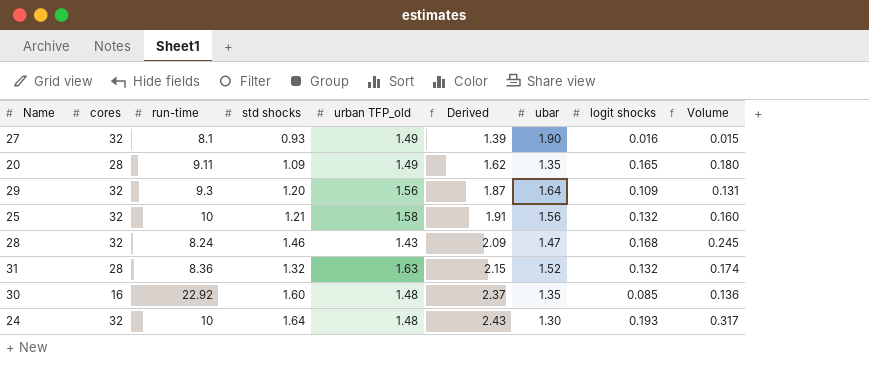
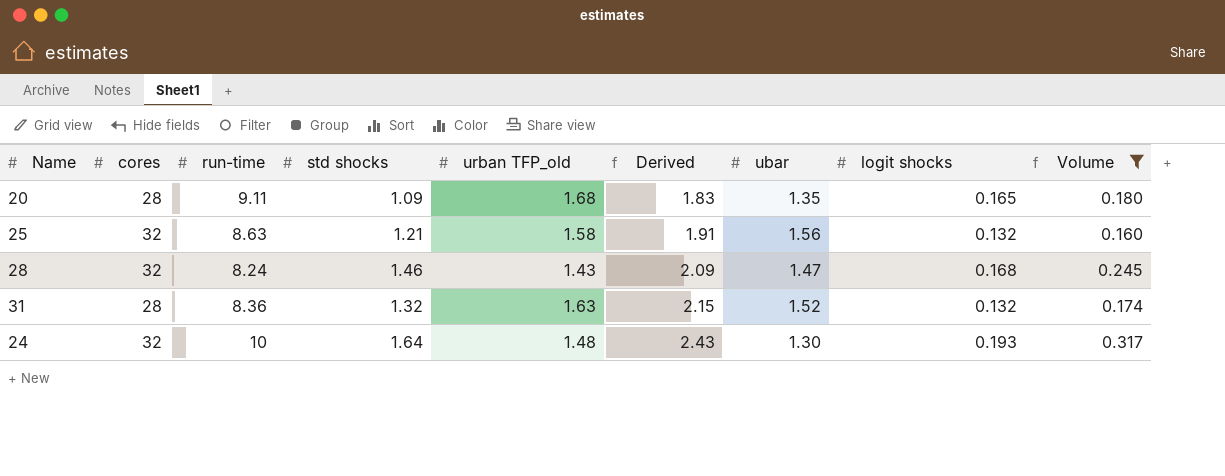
filter: none -> Volume >= 0.160
20 | urban TFP_old: 1.49 -> 1.68
20 | Derived: 1.62 -> 1.83
25 | run-time: 10 -> 8.63

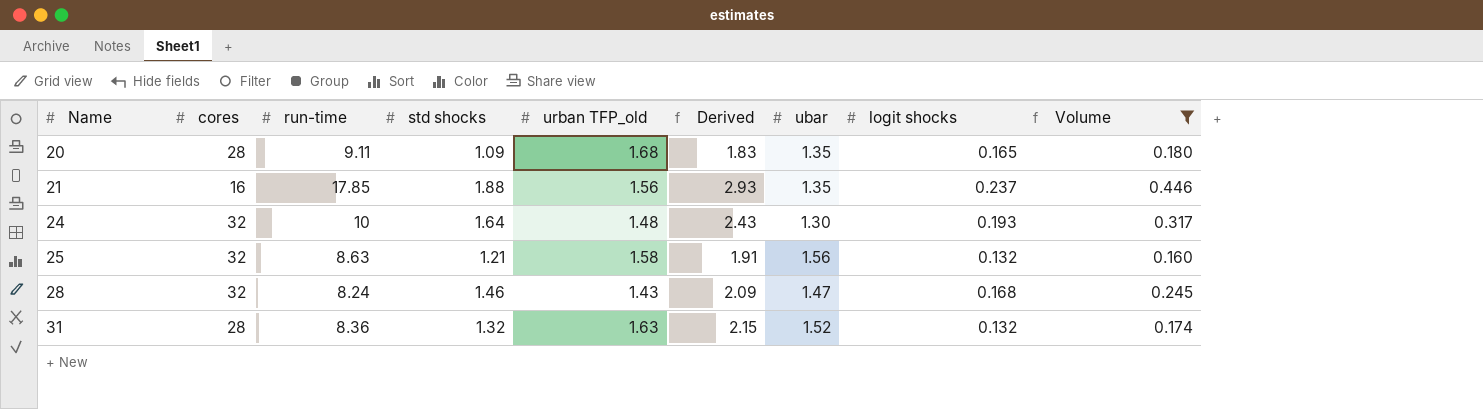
row order: Derived ascending -> Name ascending
row 21: none -> 16 | 17.85 | 1.88 | 1.56 | 2.93 | 1.35 | 0.237 | 0.446

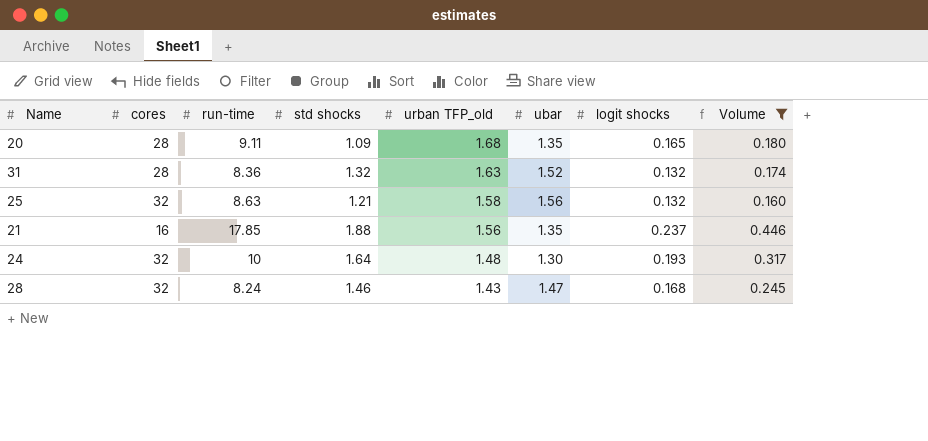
row order: Name ascending -> urban TFP_old descending
column Derived | formula: [std shocks] * [urban TFP_old] -> none

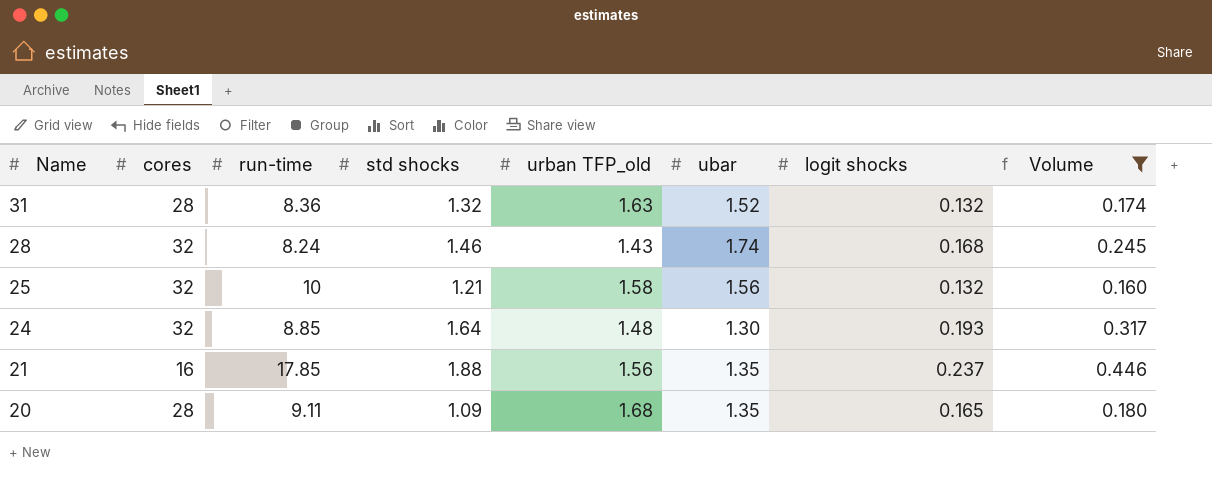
row order: urban TFP_old descending -> Name descending
28 | ubar: 1.47 -> 1.74
25 | run-time: 8.63 -> 10
24 | run-time: 10 -> 8.85

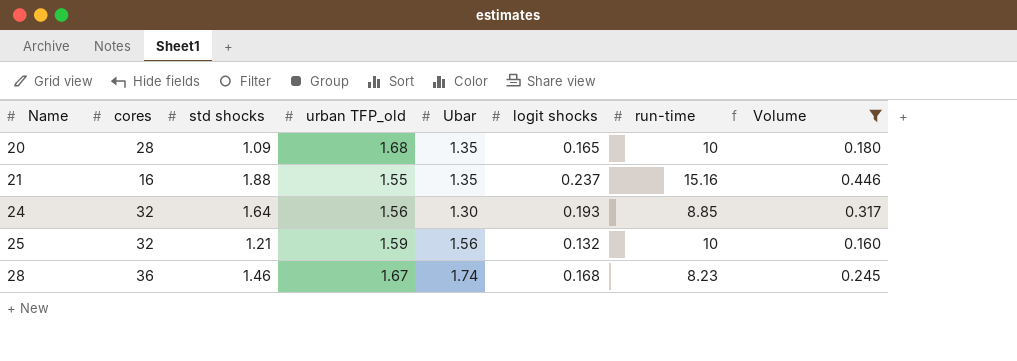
row order: Name descending -> Name ascending
column name: ubar -> Ubar
column run-time | position: 3 -> 7
row 31: 28 | 8.36 | 1.32 | 1.63 | 1.52 | 0.132 | 0.174 -> none
20 | run-time: 9.11 -> 10
21 | urban TFP_old: 1.56 -> 1.55
21 | run-time: 17.85 -> 15.16
24 | urban TFP_old: 1.48 -> 1.56
25 | urban TFP_old: 1.58 -> 1.59
28 | cores: 32 -> 36
28 | urban TFP_old: 1.43 -> 1.67
28 | run-time: 8.24 -> 8.23

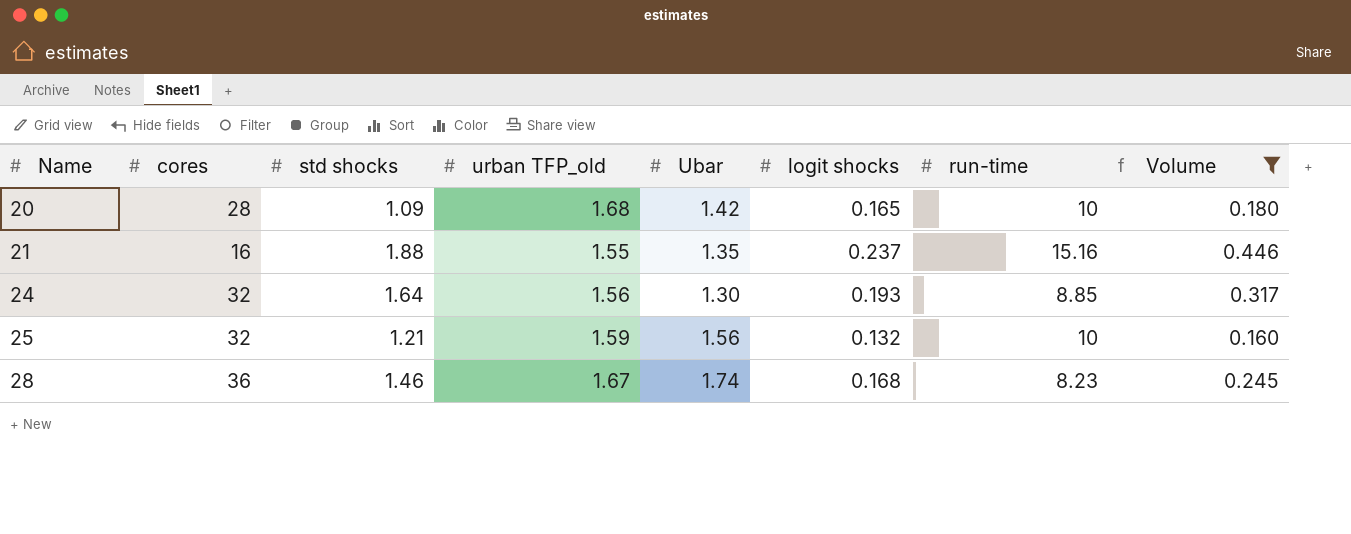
20 | Ubar: 1.35 -> 1.42

